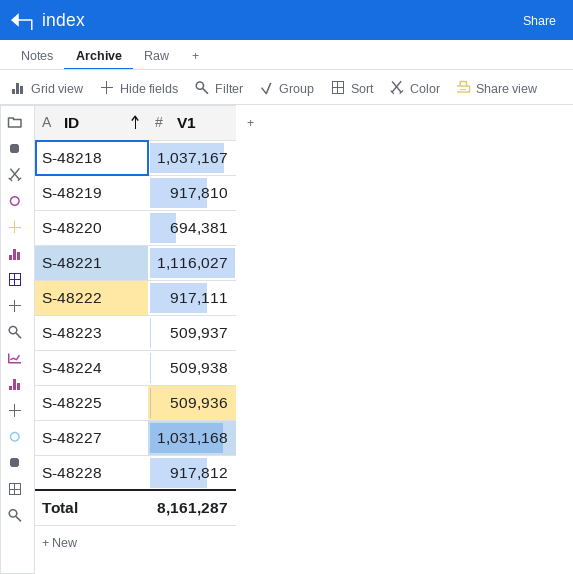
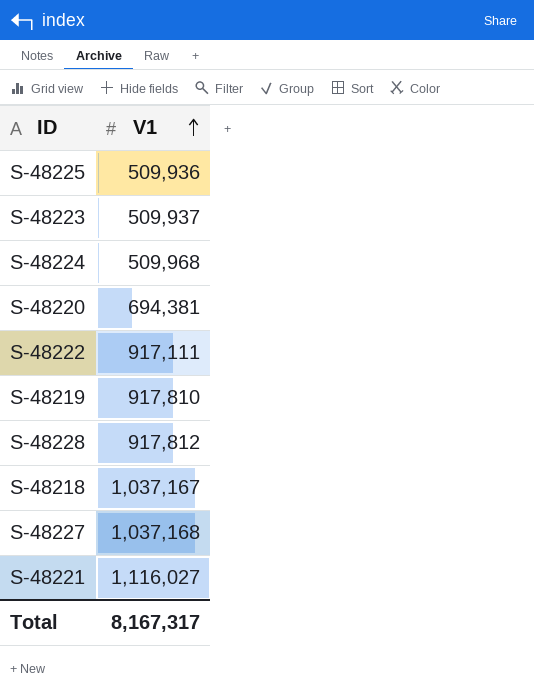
row order: ID ascending -> V1 ascending
S-48224 | V1: 509,938 -> 509,968
S-48227 | V1: 1,031,168 -> 1,037,168
Total | V1: 8,161,287 -> 8,167,317

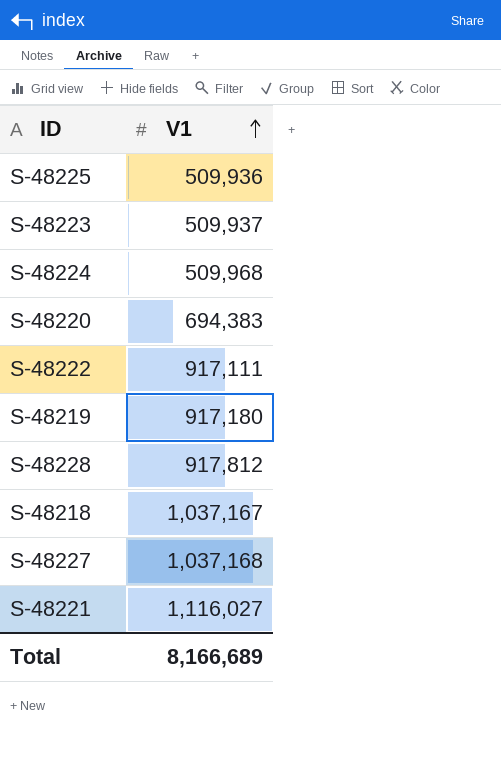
S-48220 | V1: 694,381 -> 694,383
S-48219 | V1: 917,810 -> 917,180
Total | V1: 8,167,317 -> 8,166,689

